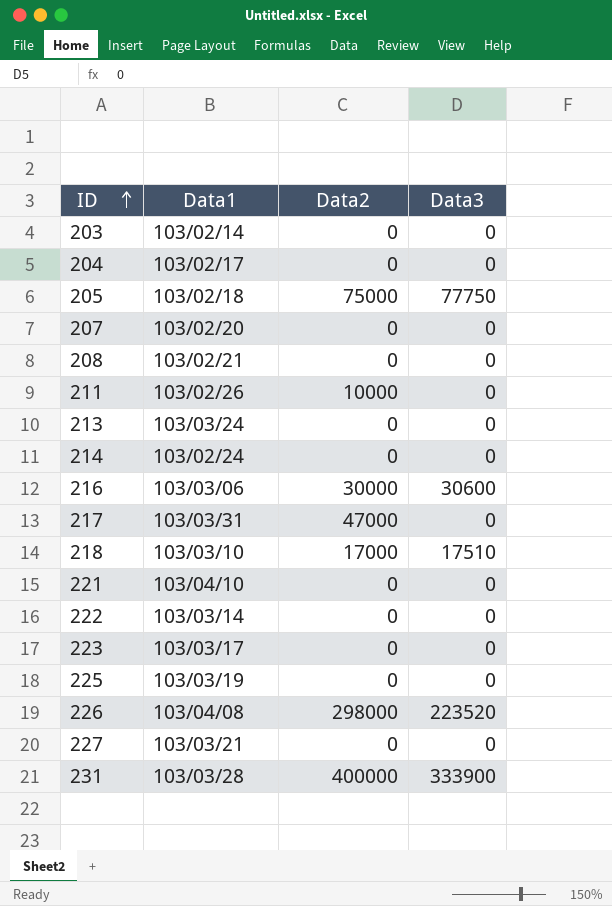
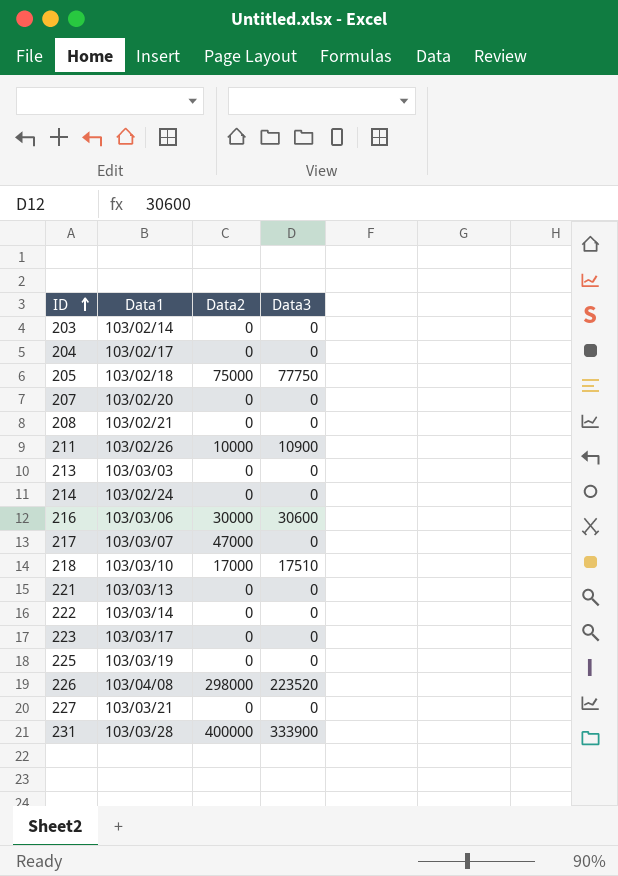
211 | Data3: 0 -> 10900
213 | Data1: 103/03/24 -> 103/03/03
217 | Data1: 103/03/31 -> 103/03/07
221 | Data1: 103/04/10 -> 103/03/13

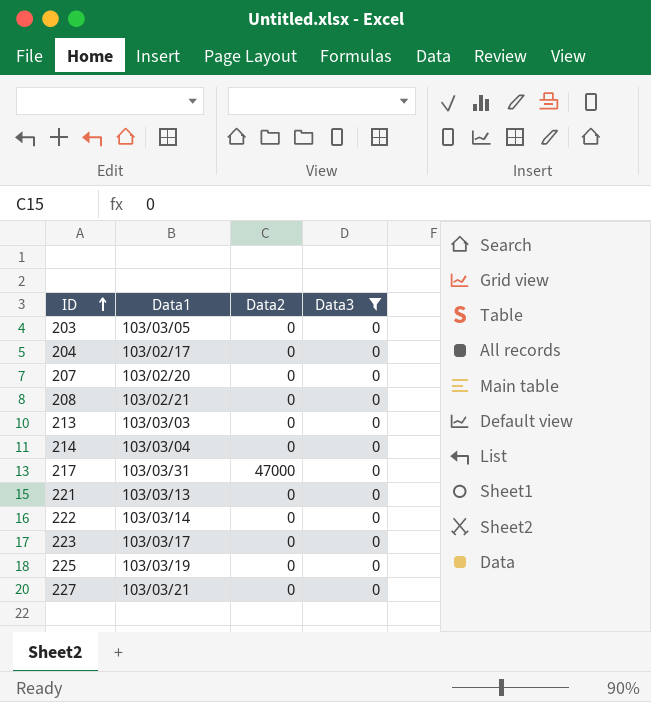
filter: none -> Data3 = 0
203 | Data1: 103/02/14 -> 103/03/05
214 | Data1: 103/02/24 -> 103/03/04
217 | Data1: 103/03/07 -> 103/03/31

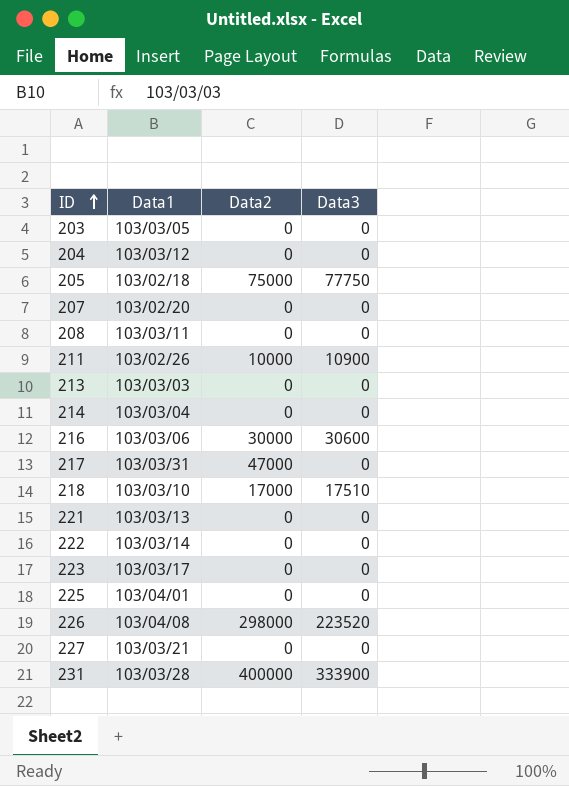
filter: Data3 = 0 -> none
204 | Data1: 103/02/17 -> 103/03/12
208 | Data1: 103/02/21 -> 103/03/11
225 | Data1: 103/03/19 -> 103/04/01

